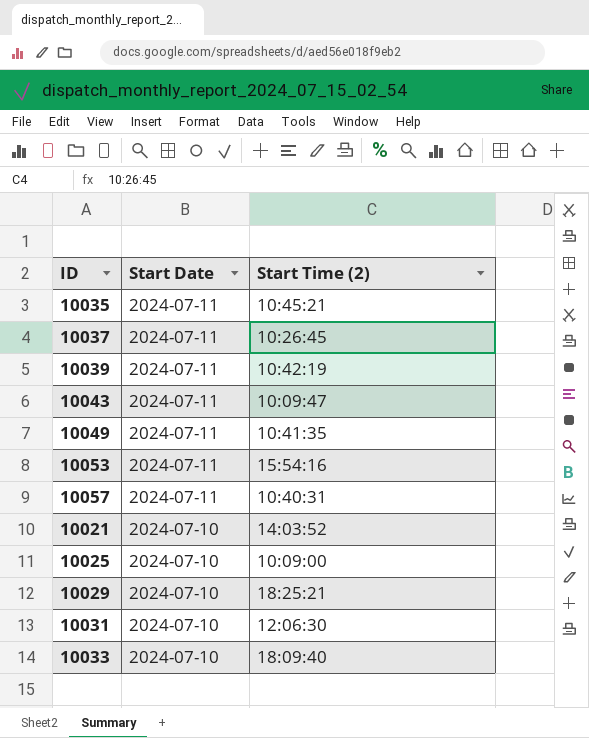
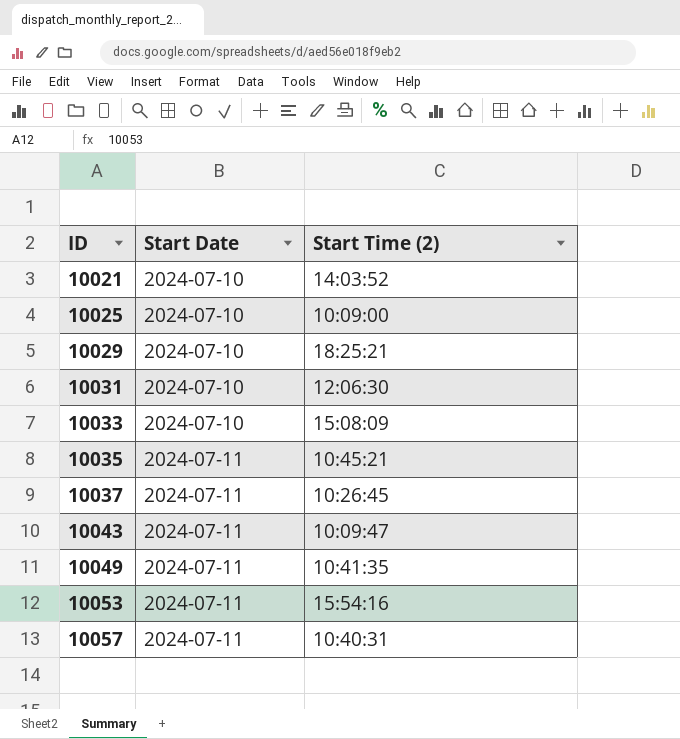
row order: Start Date descending -> ID ascending
row 10039: 2024-07-11 | 10:42:19 -> none
10033 | Start Time (2): 18:09:40 -> 15:08:09

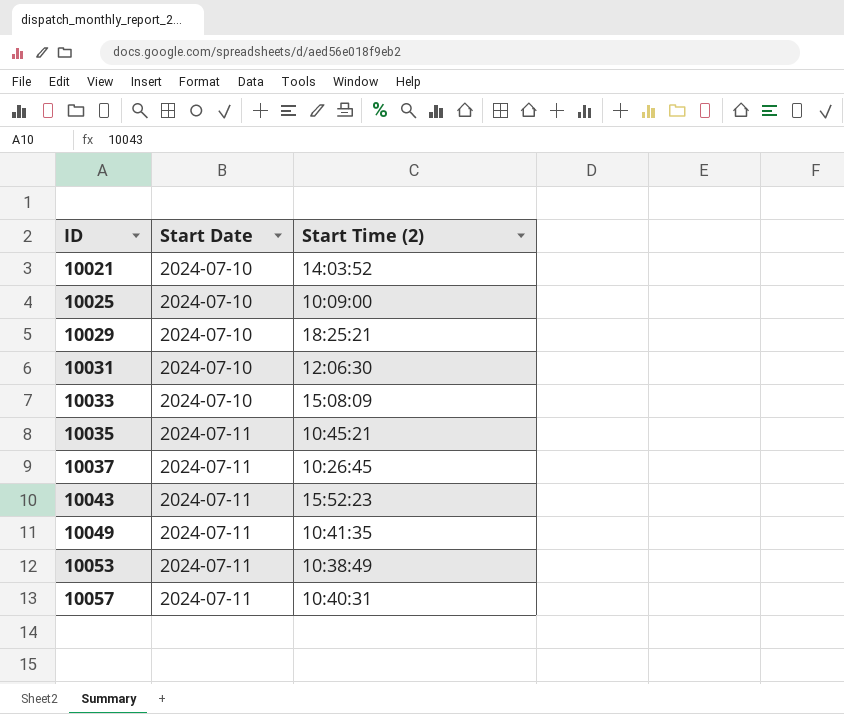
10043 | Start Time (2): 10:09:47 -> 15:52:23
10053 | Start Time (2): 15:54:16 -> 10:38:49

